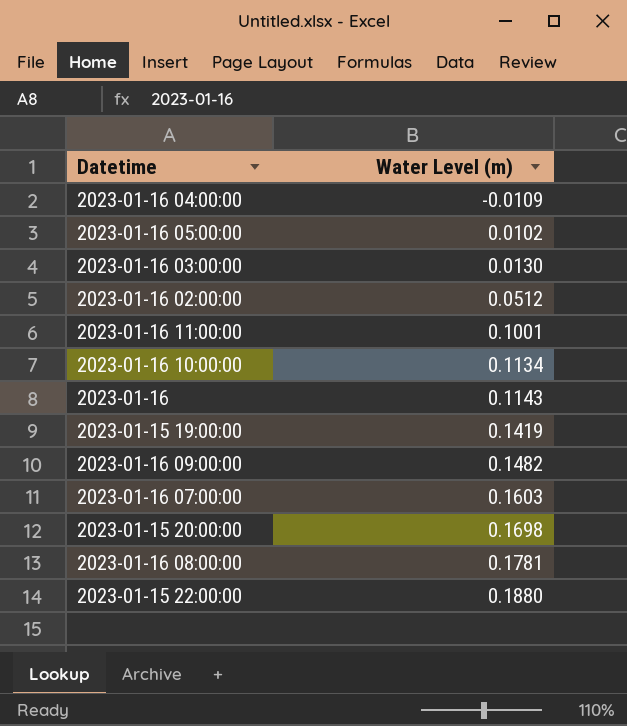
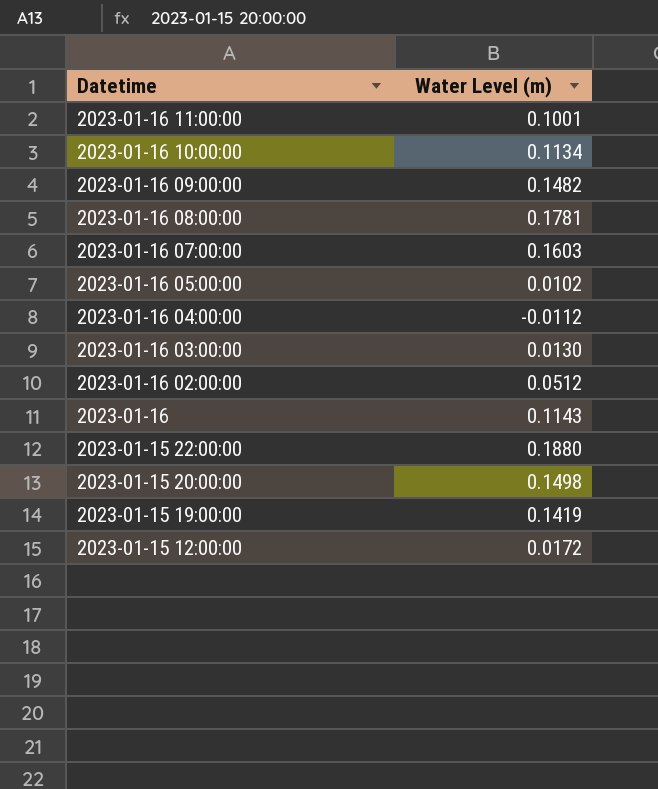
row order: Water Level (m) ascending -> Datetime descending
2023-01-16 04:00:00 | Water Level (m): -0.0109 -> -0.0112
2023-01-15 20:00:00 | Water Level (m): 0.1698 -> 0.1498
row 2023-01-15 12:00:00: none -> 0.0172

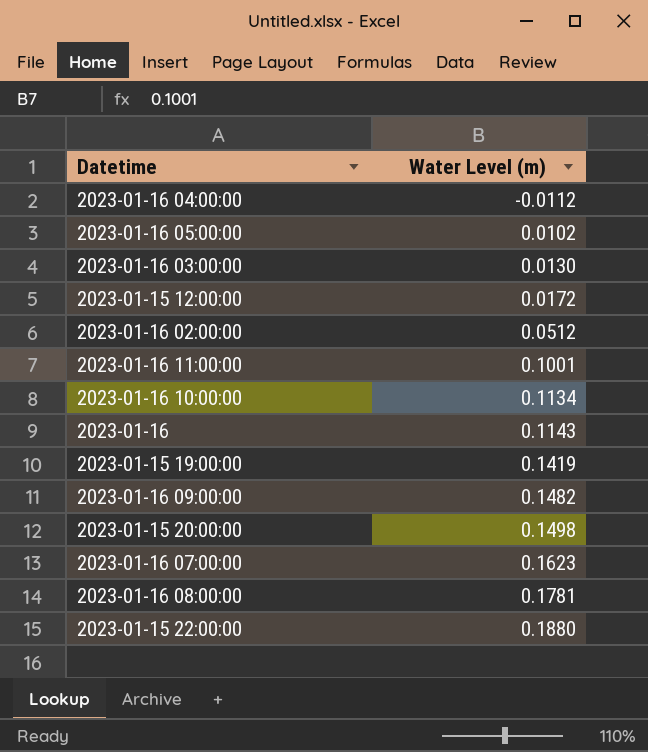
row order: Datetime descending -> Water Level (m) ascending
2023-01-16 07:00:00 | Water Level (m): 0.1603 -> 0.1623

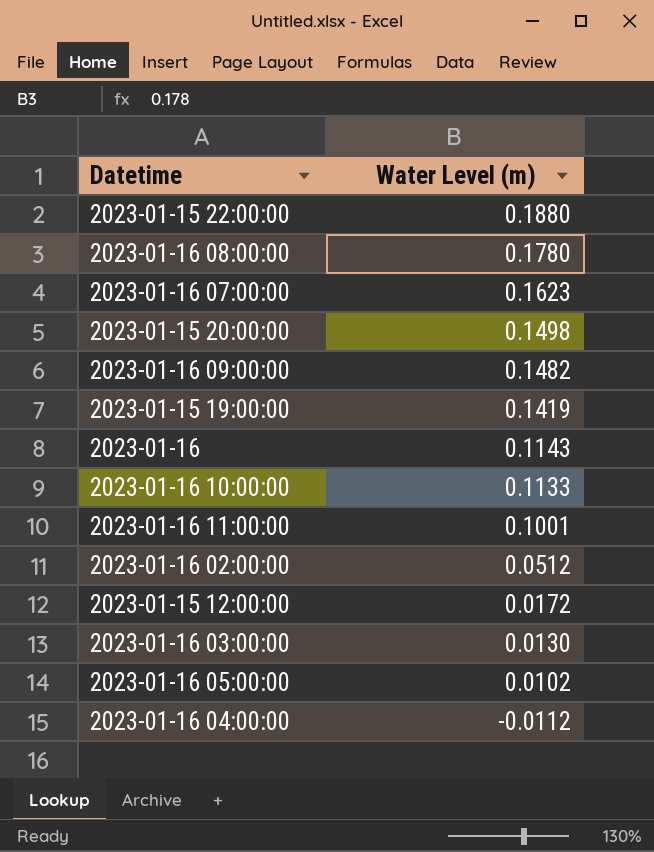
row order: Water Level (m) ascending -> Water Level (m) descending
2023-01-16 08:00:00 | Water Level (m): 0.1781 -> 0.1780
2023-01-16 10:00:00 | Water Level (m): 0.1134 -> 0.1133

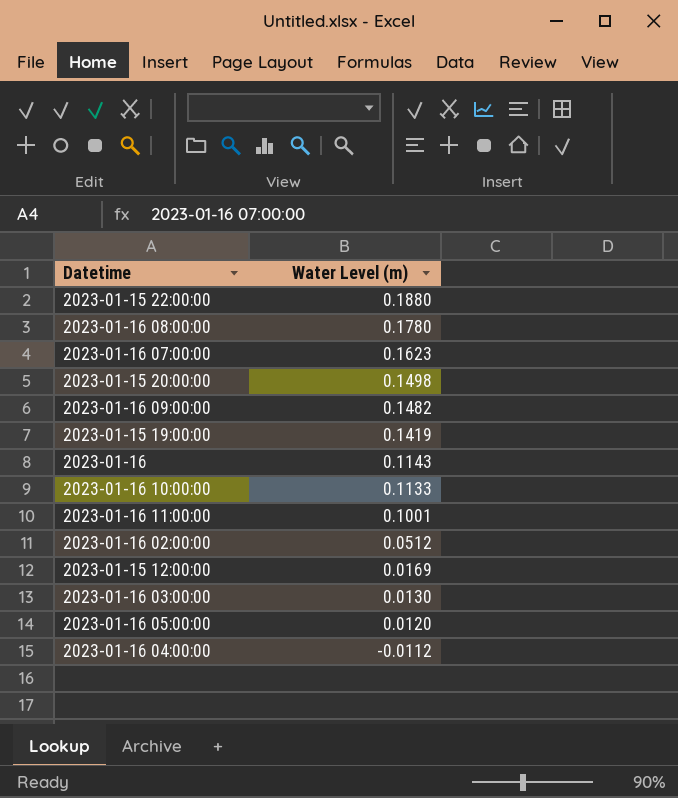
2023-01-15 12:00:00 | Water Level (m): 0.0172 -> 0.0169
2023-01-16 05:00:00 | Water Level (m): 0.0102 -> 0.0120

